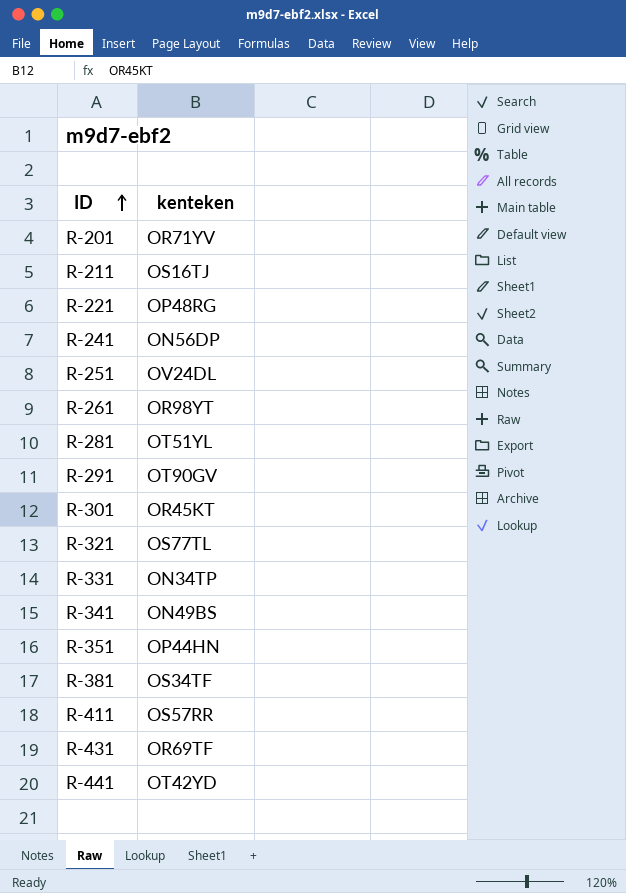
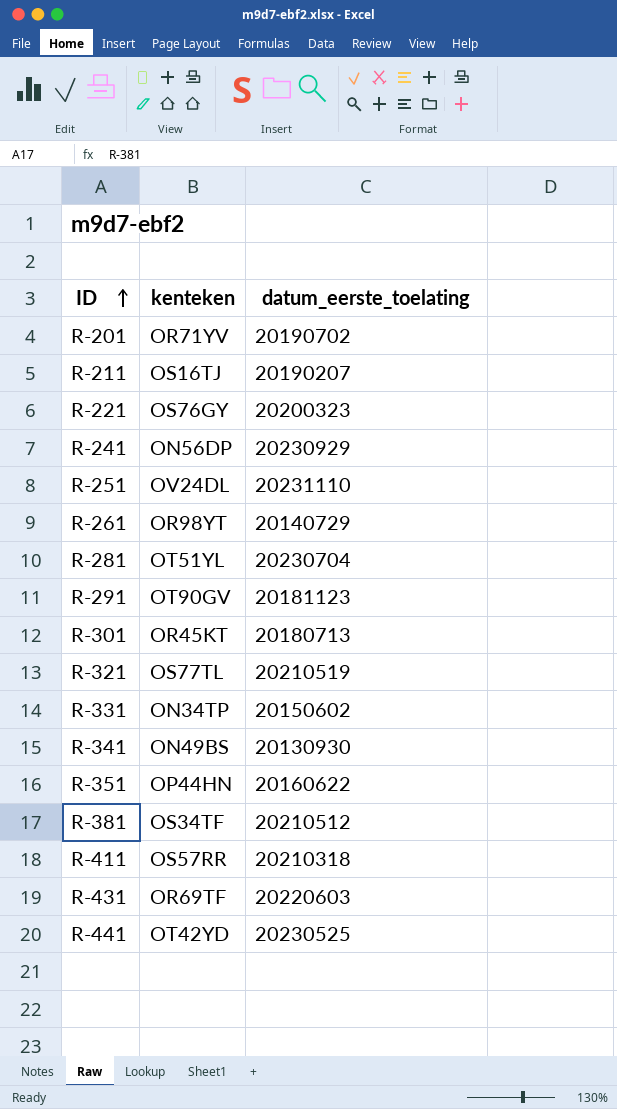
column datum_eerste_toelating | position: none -> 3
R-221 | kenteken: OP48RG -> OS76GY

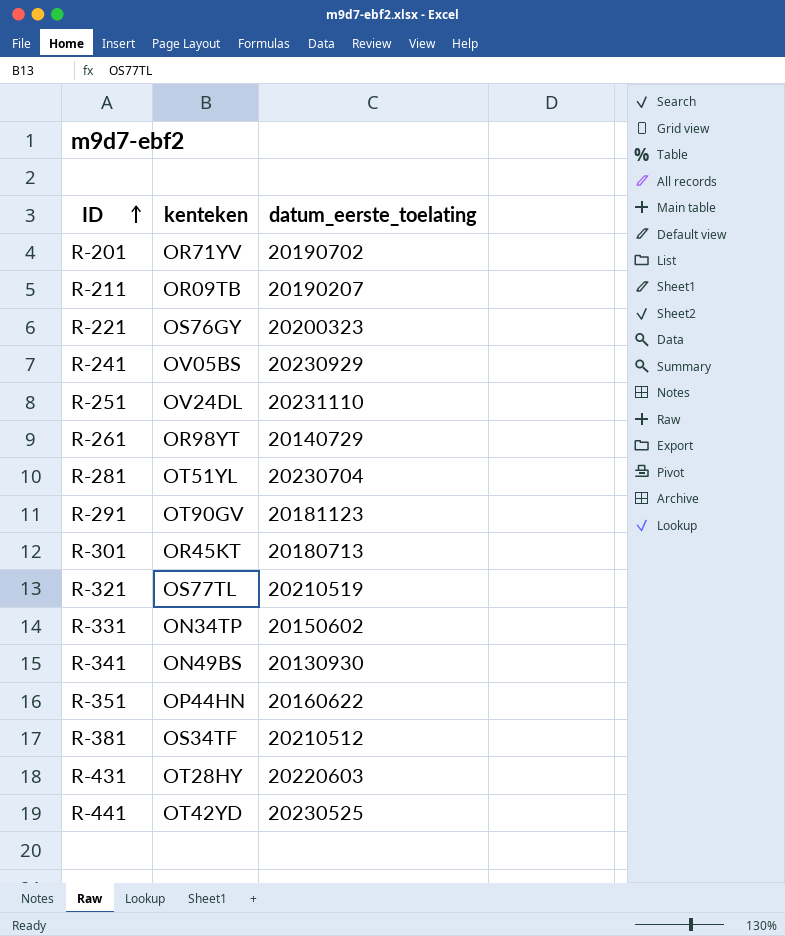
row R-411: OS57RR | 20210318 -> none
R-211 | kenteken: OS16TJ -> OR09TB
R-241 | kenteken: ON56DP -> OV05BS
R-431 | kenteken: OR69TF -> OT28HY

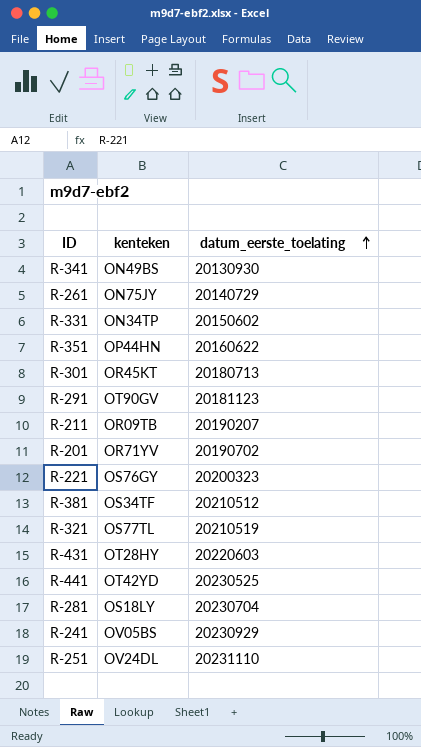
row order: ID ascending -> datum_eerste_toelating ascending
R-261 | kenteken: OR98YT -> ON75JY
R-281 | kenteken: OT51YL -> OS18LY

